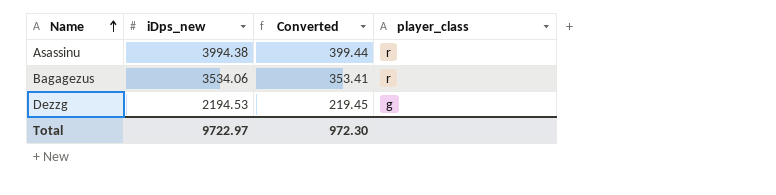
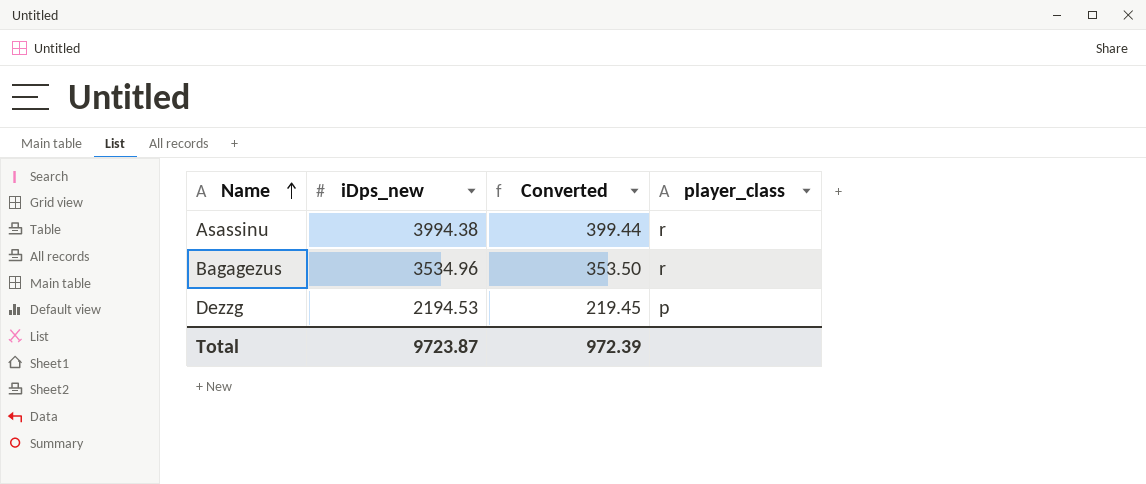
Bagagezus | iDps_new: 3534.06 -> 3534.96
Bagagezus | Converted: 353.41 -> 353.50
Dezzg | player_class: g -> p
Total | iDps_new: 9722.97 -> 9723.87
Total | Converted: 972.30 -> 972.39

